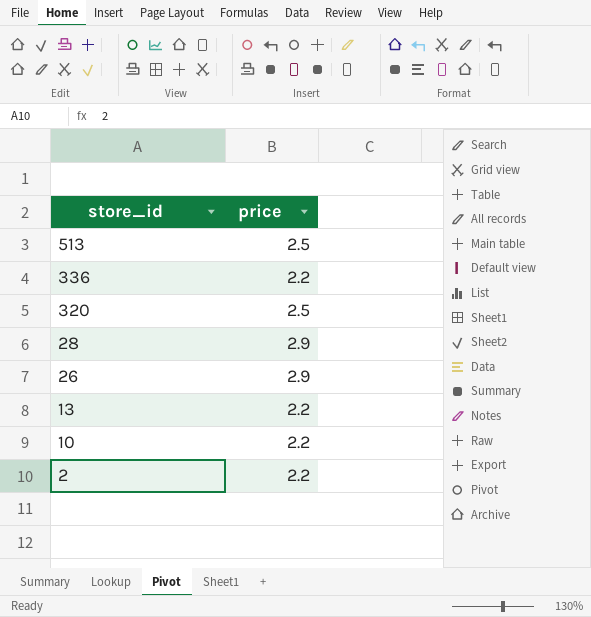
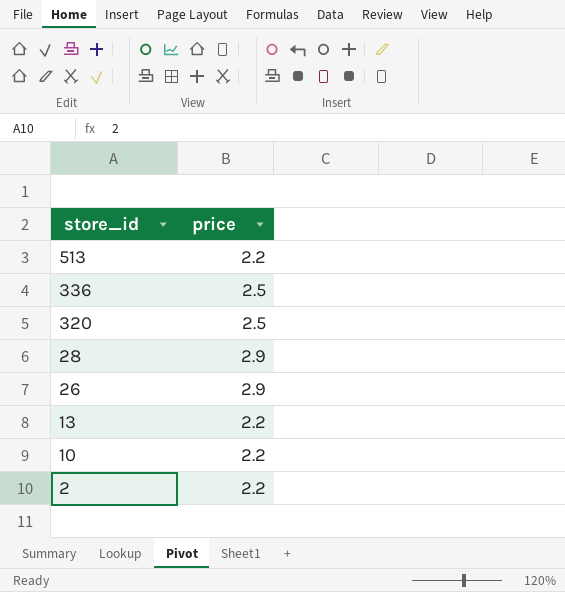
513 | price: 2.5 -> 2.2
336 | price: 2.2 -> 2.5

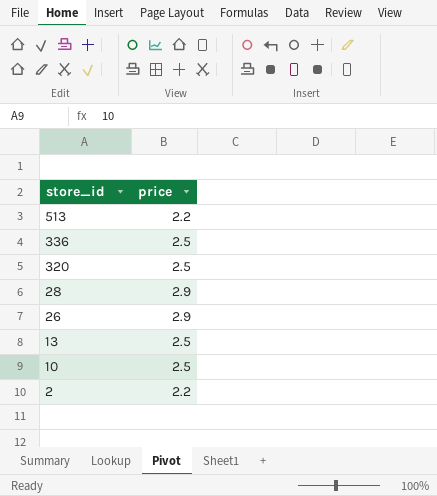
13 | price: 2.2 -> 2.5
10 | price: 2.2 -> 2.5

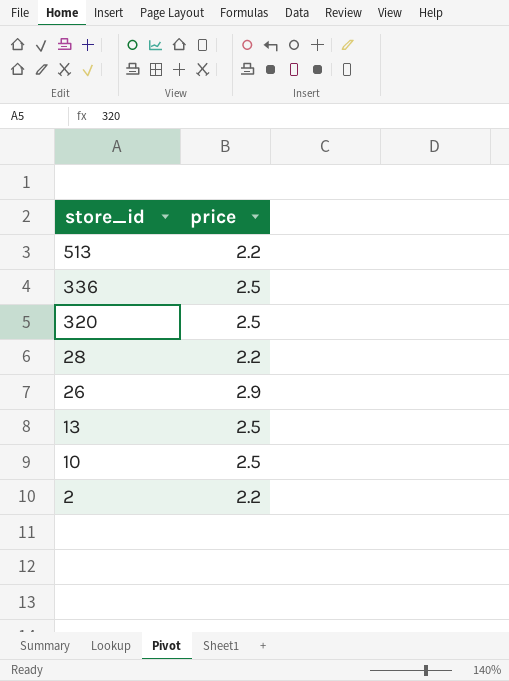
28 | price: 2.9 -> 2.2

